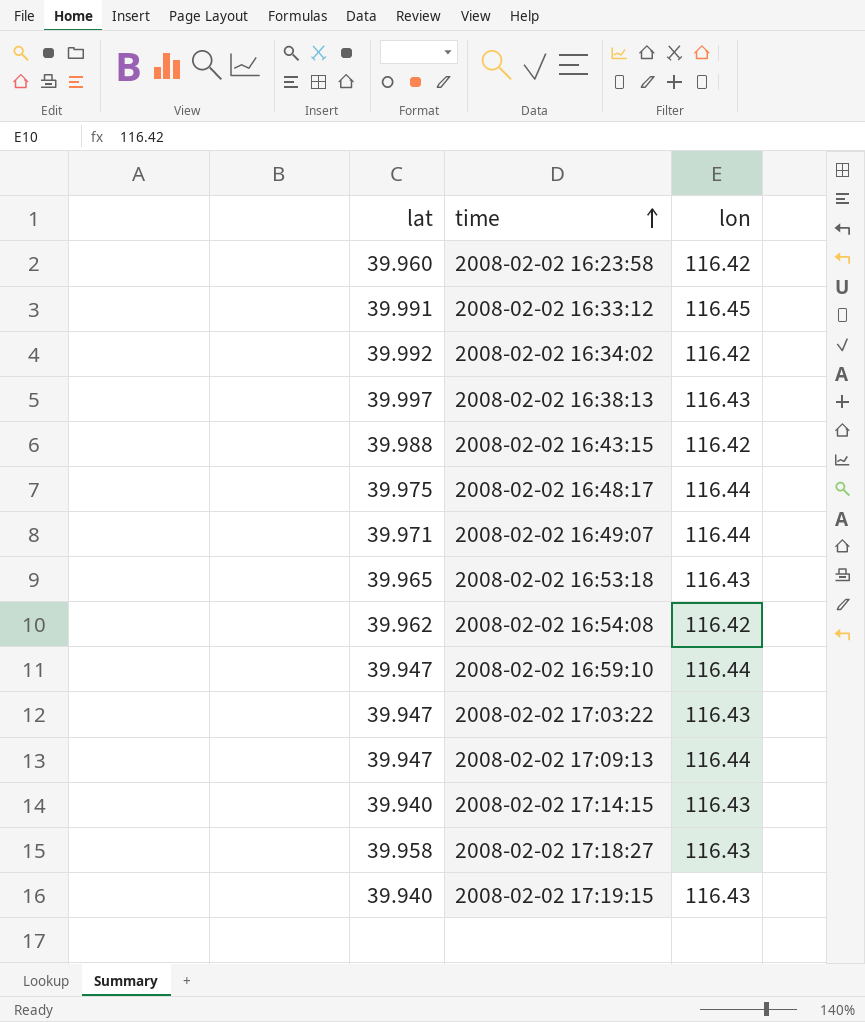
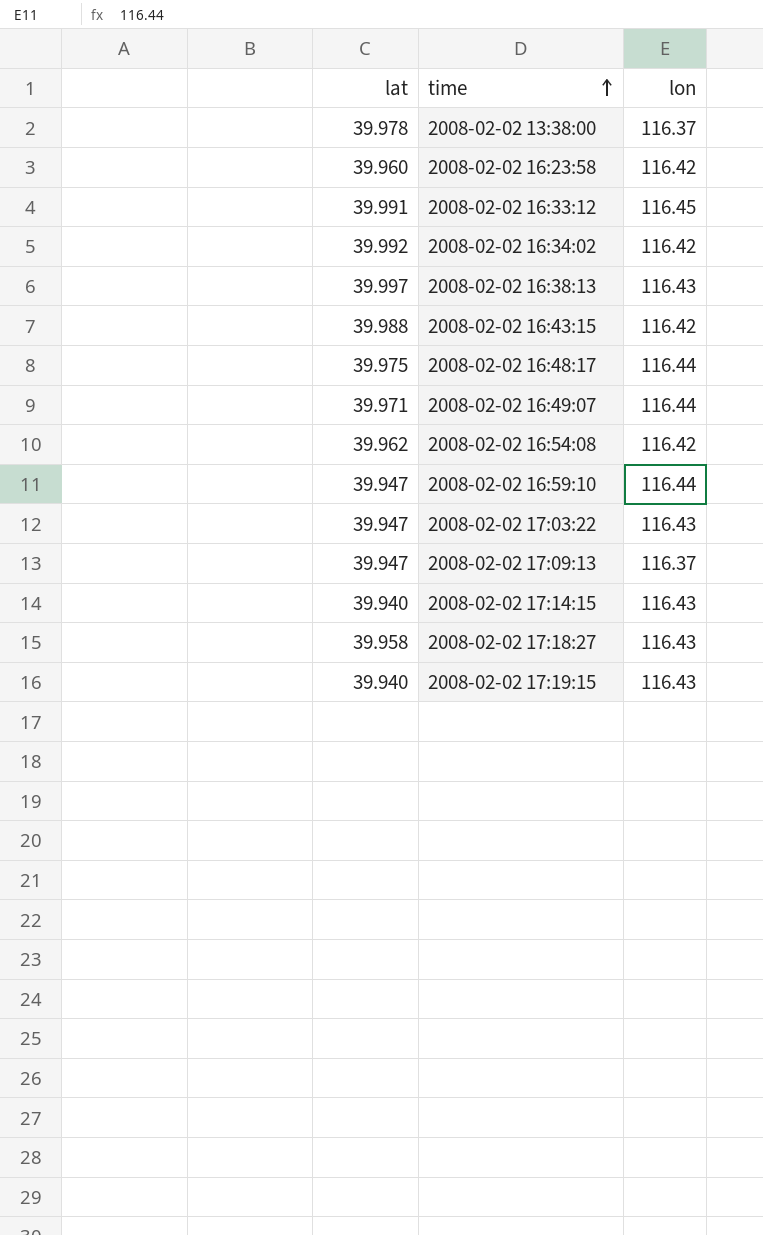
row 2008-02-02 16:53:18: 39.965 | 116.43 -> none
row 2008-02-02 13:38:00: none -> 39.978 | 116.37
2008-02-02 17:09:13 | lon: 116.44 -> 116.37

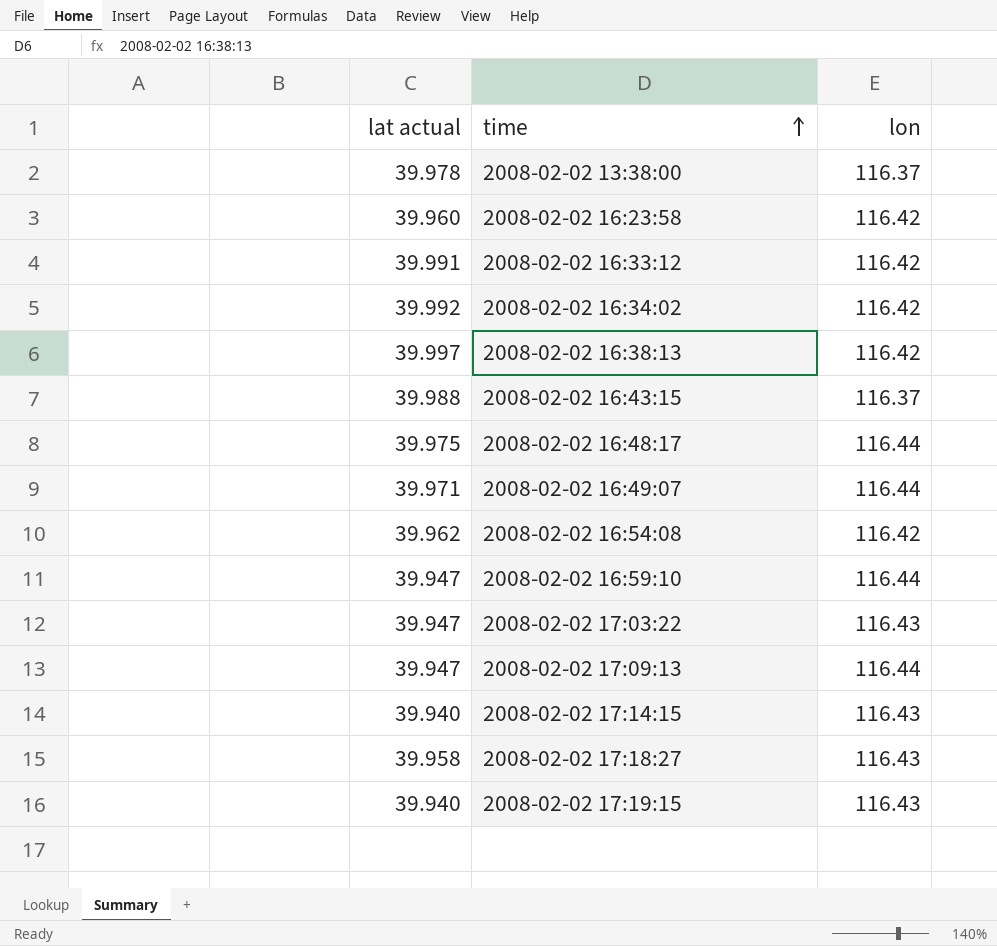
column name: lat -> lat actual
2008-02-02 16:33:12 | lon: 116.45 -> 116.42
2008-02-02 16:38:13 | lon: 116.43 -> 116.42
2008-02-02 16:43:15 | lon: 116.42 -> 116.37
2008-02-02 17:09:13 | lon: 116.37 -> 116.44

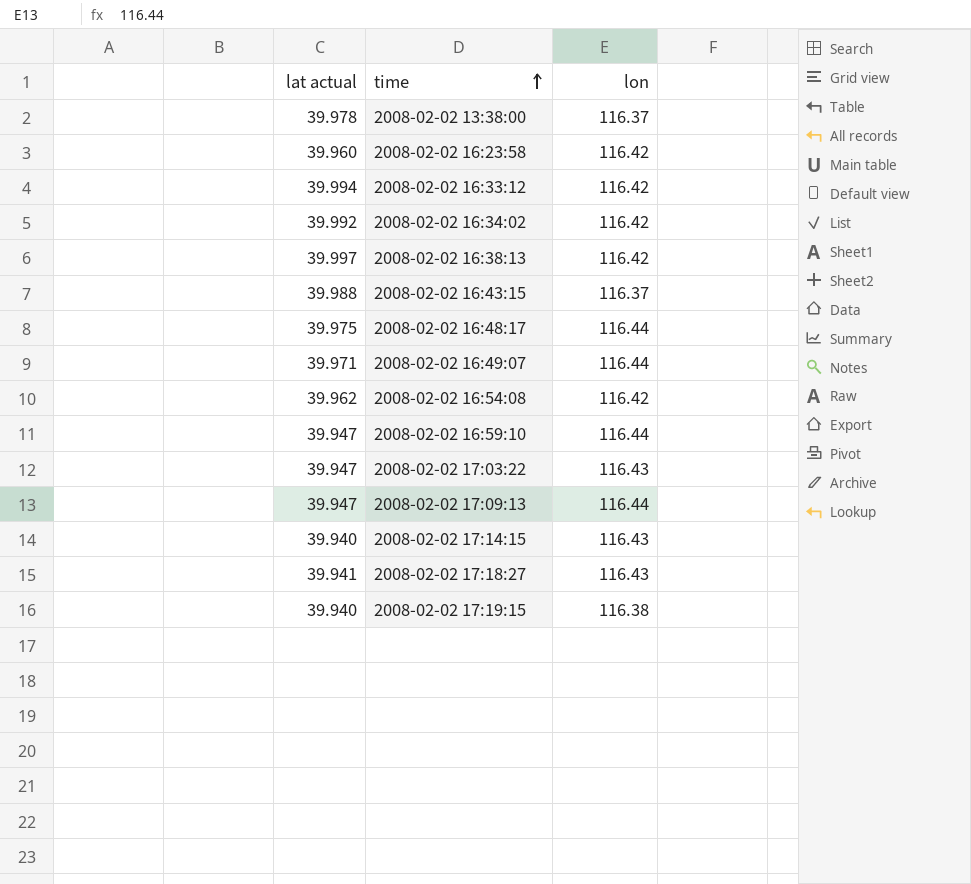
2008-02-02 16:33:12 | lat actual: 39.991 -> 39.994
2008-02-02 17:18:27 | lat actual: 39.958 -> 39.941
2008-02-02 17:19:15 | lon: 116.43 -> 116.38

